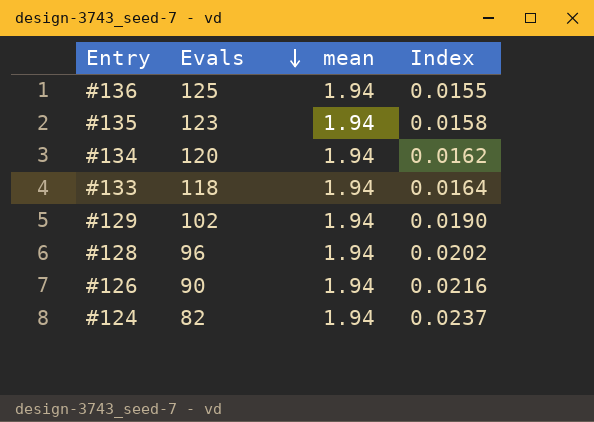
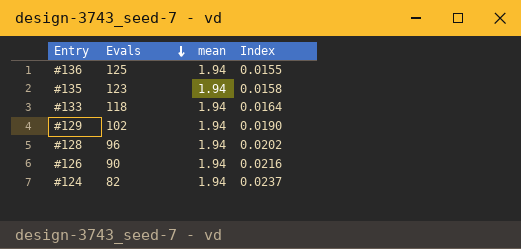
row #134: 120 | 1.94 | 0.0162 -> none

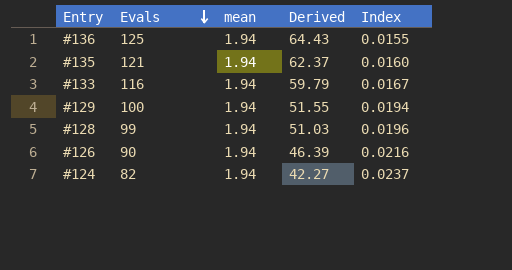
column Derived | formula: none -> [Evals] / [mean]
#135 | Evals: 123 -> 121
#135 | Index: 0.0158 -> 0.0160
#133 | Evals: 118 -> 116
#133 | Index: 0.0164 -> 0.0167
#129 | Evals: 102 -> 100
#129 | Index: 0.0190 -> 0.0194
#128 | Evals: 96 -> 99
#128 | Index: 0.0202 -> 0.0196

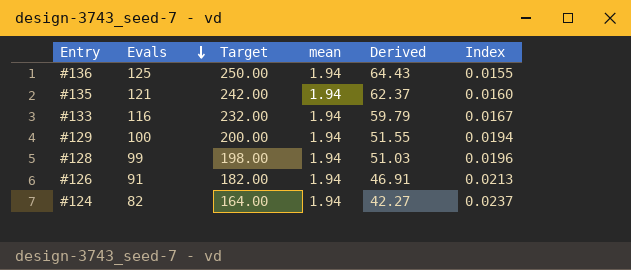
column Target | formula: none -> [Evals] * 2
#126 | Evals: 90 -> 91
#126 | Derived: 46.39 -> 46.91
#126 | Index: 0.0216 -> 0.0213

